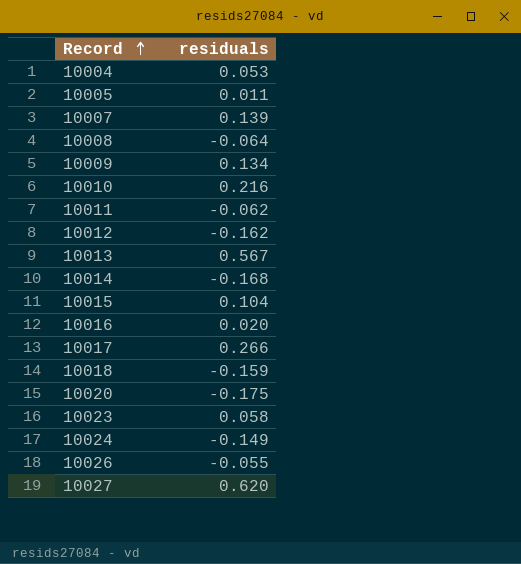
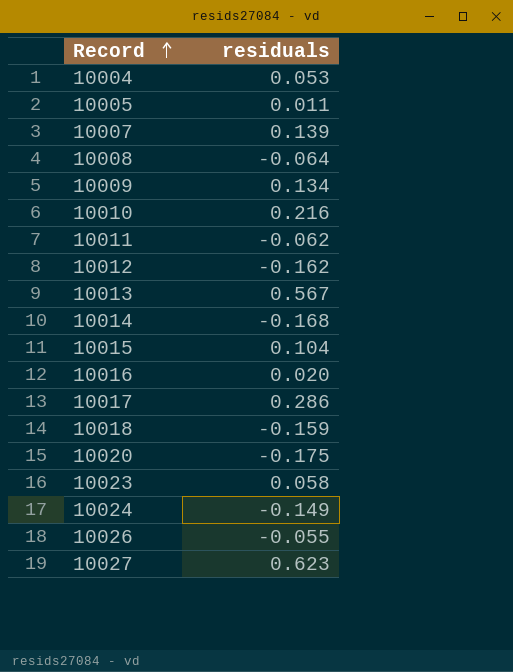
10017 | residuals: 0.266 -> 0.286
10027 | residuals: 0.620 -> 0.623

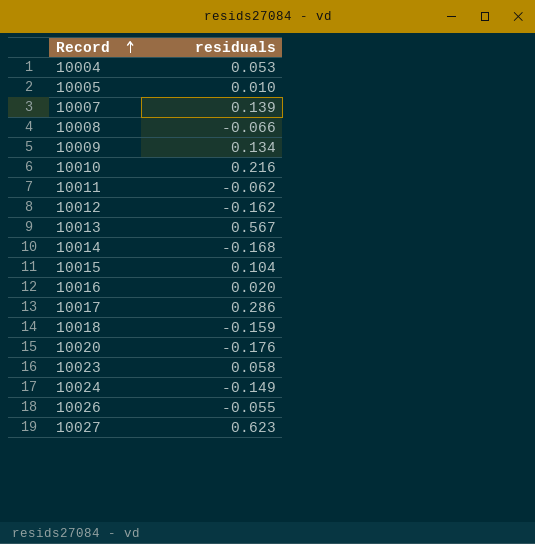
10005 | residuals: 0.011 -> 0.010
10008 | residuals: -0.064 -> -0.066
10020 | residuals: -0.175 -> -0.176

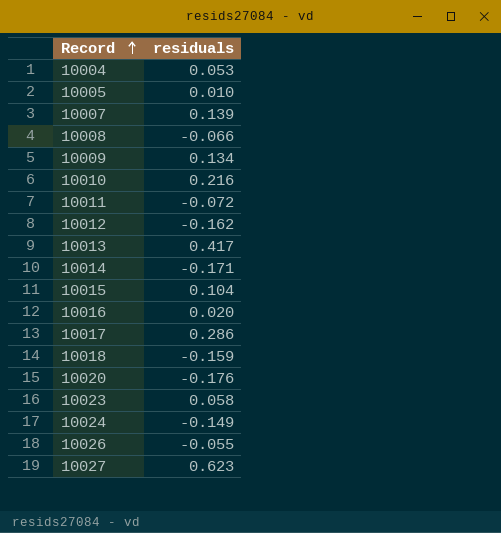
10011 | residuals: -0.062 -> -0.072
10013 | residuals: 0.567 -> 0.417
10014 | residuals: -0.168 -> -0.171

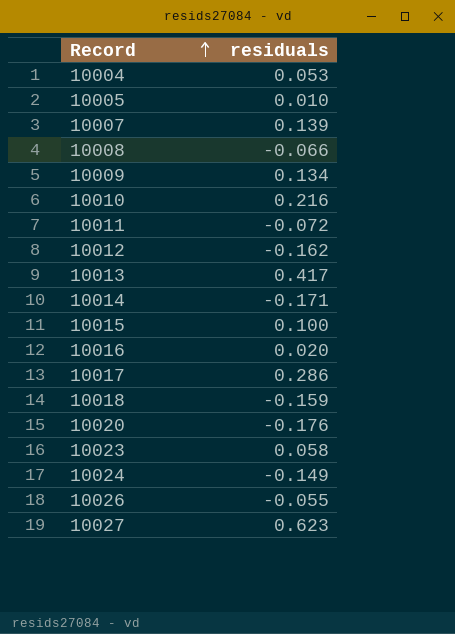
10015 | residuals: 0.104 -> 0.100

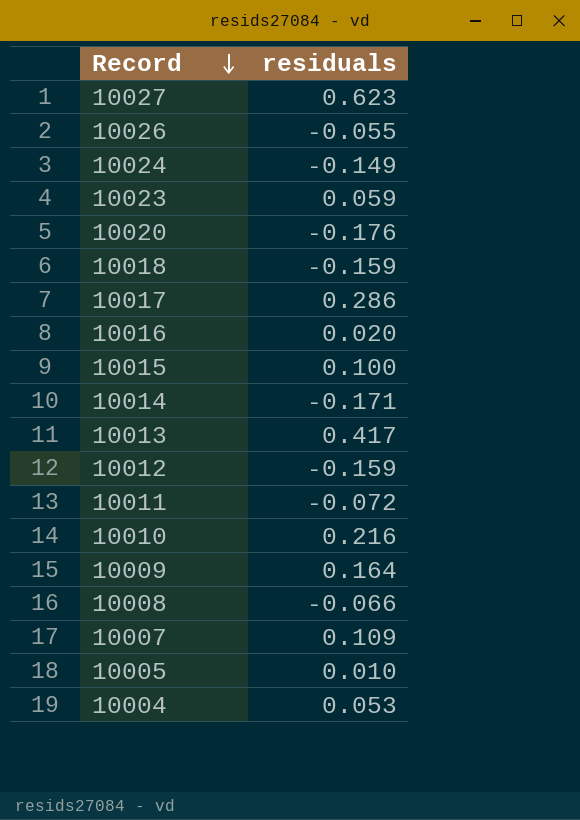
row order: Record ascending -> Record descending
10023 | residuals: 0.058 -> 0.059
10012 | residuals: -0.162 -> -0.159
10009 | residuals: 0.134 -> 0.164
10007 | residuals: 0.139 -> 0.109

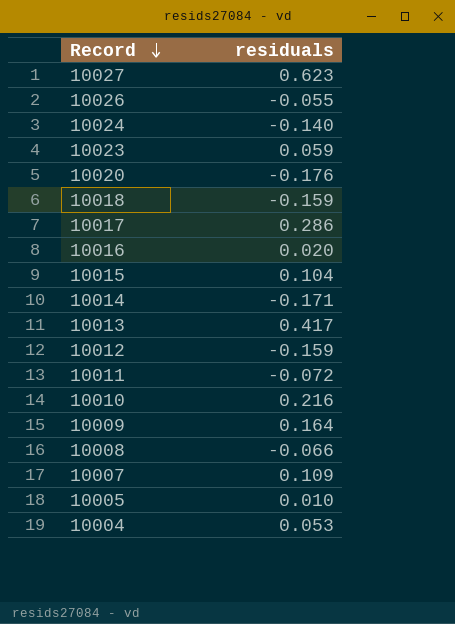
10024 | residuals: -0.149 -> -0.140
10015 | residuals: 0.100 -> 0.104

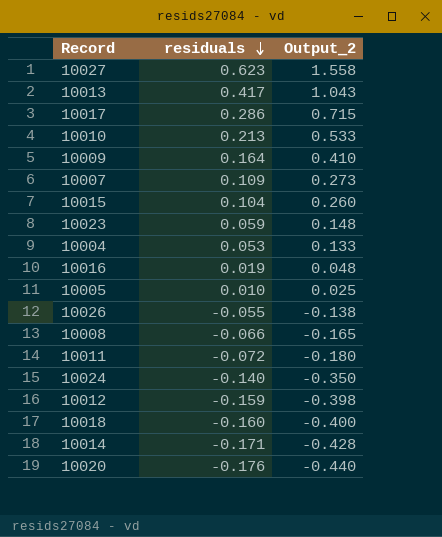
row order: Record descending -> residuals descending
column Output_2 | formula: none -> [residuals] * 2.5
10010 | residuals: 0.216 -> 0.213
10016 | residuals: 0.020 -> 0.019
10018 | residuals: -0.159 -> -0.160

